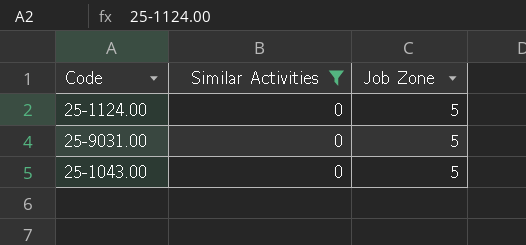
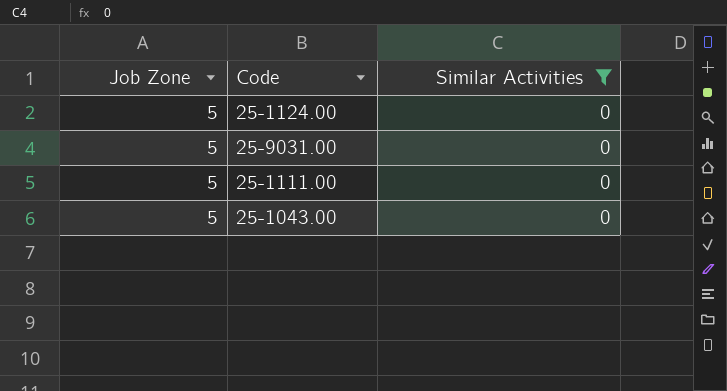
column Job Zone | position: 3 -> 1
row 25-1111.00: none -> 5 | 0

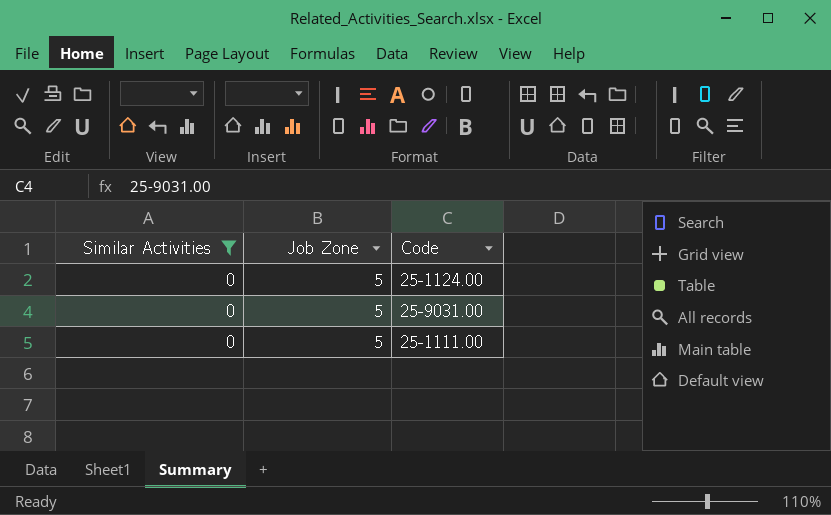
column Similar Activities | position: 3 -> 1
row 25-1043.00: 5 | 0 -> none

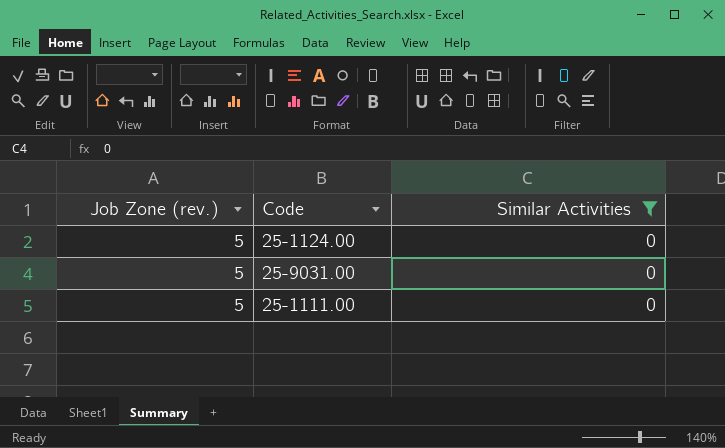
column name: Job Zone -> Job Zone (rev.)
column Similar Activities | position: 1 -> 3

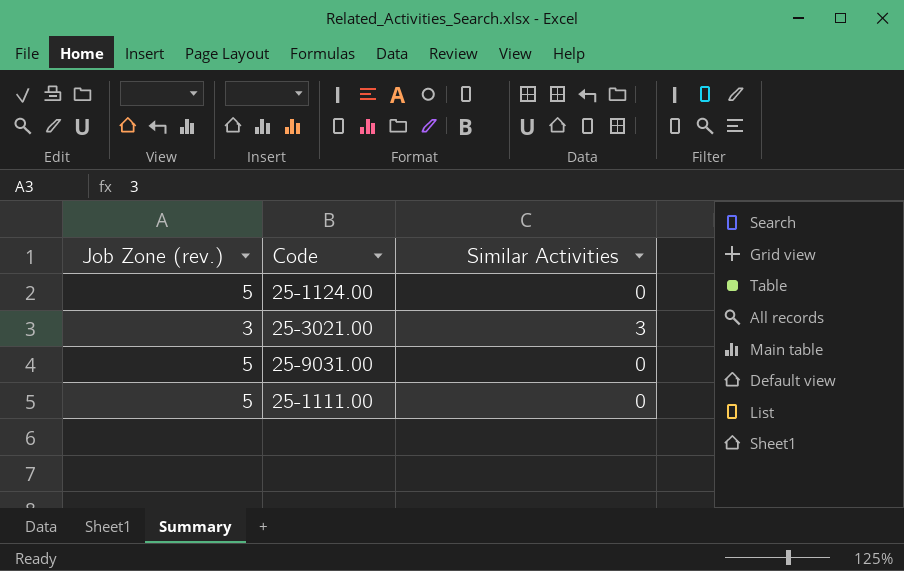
filter: Similar Activities = 0 -> none

